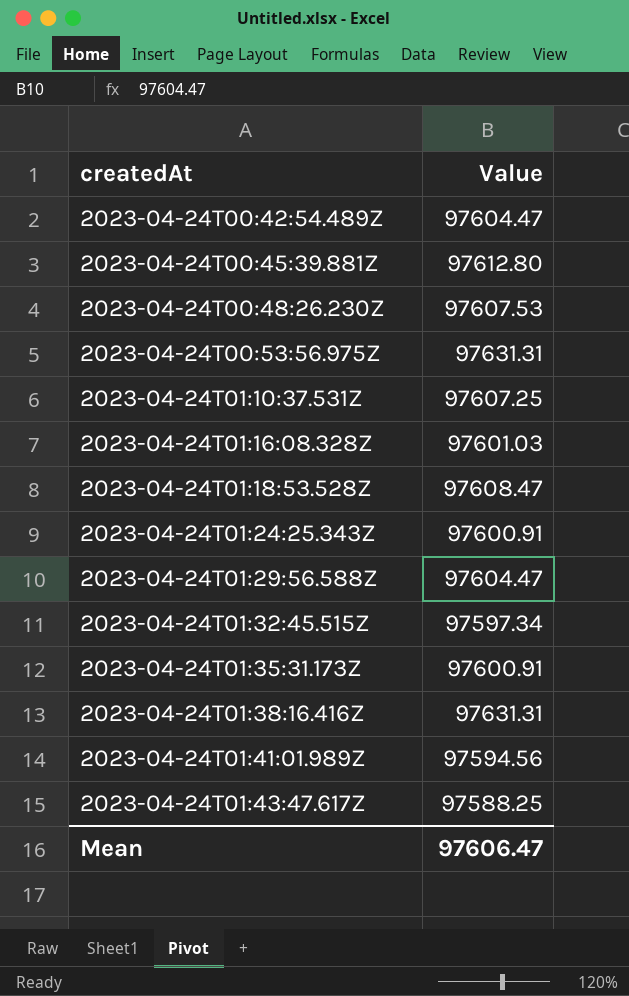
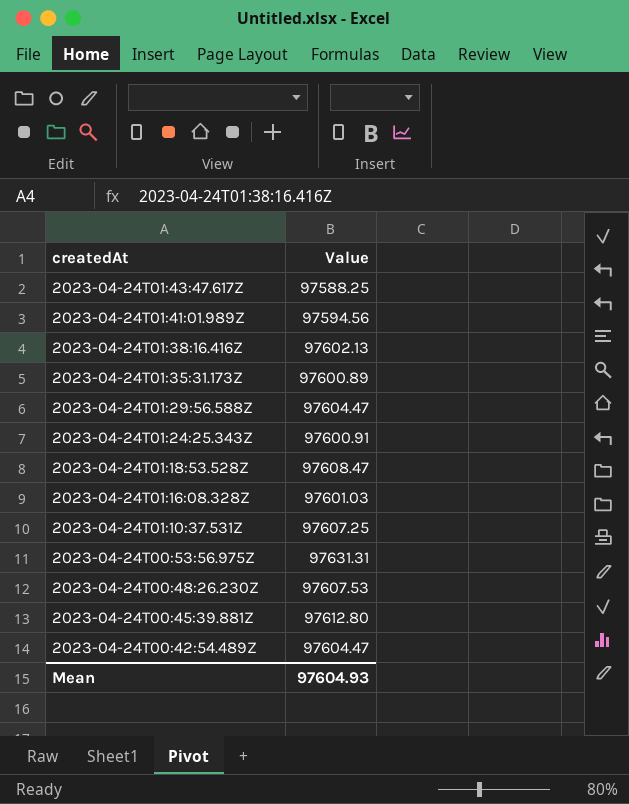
row order: createdAt ascending -> createdAt descending
row 2023-04-24T01:32:45.515Z: 97597.34 -> none
2023-04-24T01:38:16.416Z | Value: 97631.31 -> 97602.13
2023-04-24T01:35:31.173Z | Value: 97600.91 -> 97600.89
Mean | Value: 97606.47 -> 97604.93

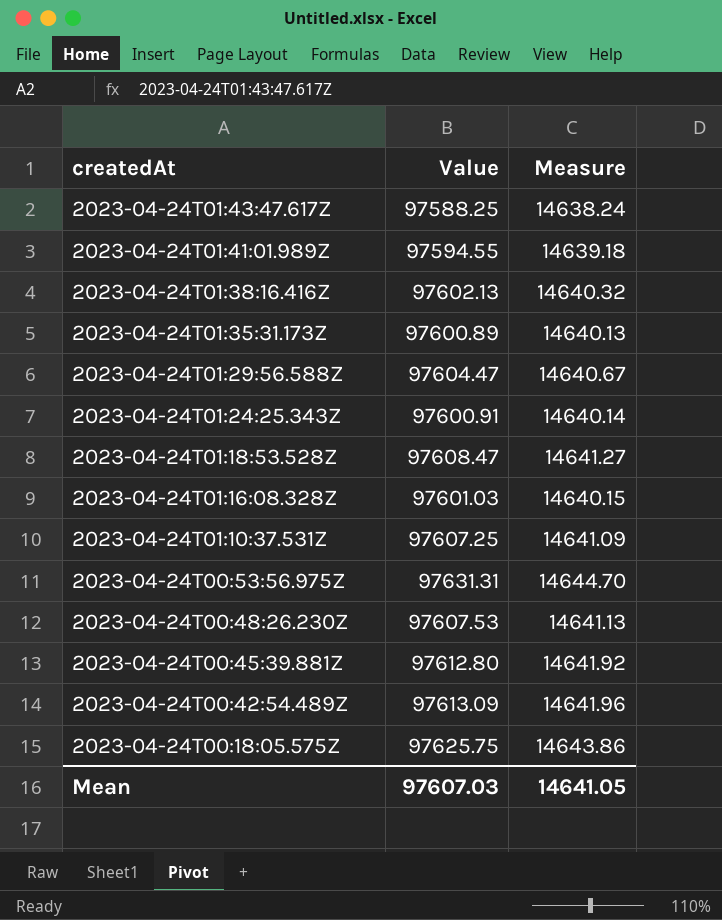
column Measure | formula: none -> [Value] * 0.15
2023-04-24T01:41:01.989Z | Value: 97594.56 -> 97594.55
2023-04-24T00:42:54.489Z | Value: 97604.47 -> 97613.09
row 2023-04-24T00:18:05.575Z: none -> 97625.75 | 14643.86
Mean | Value: 97604.93 -> 97607.03

